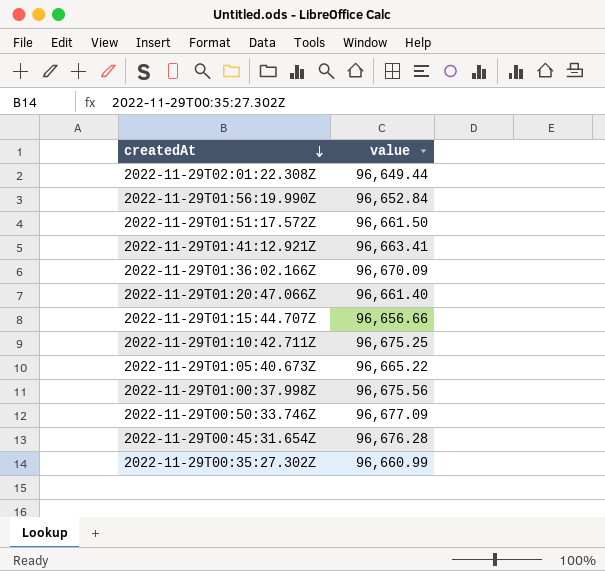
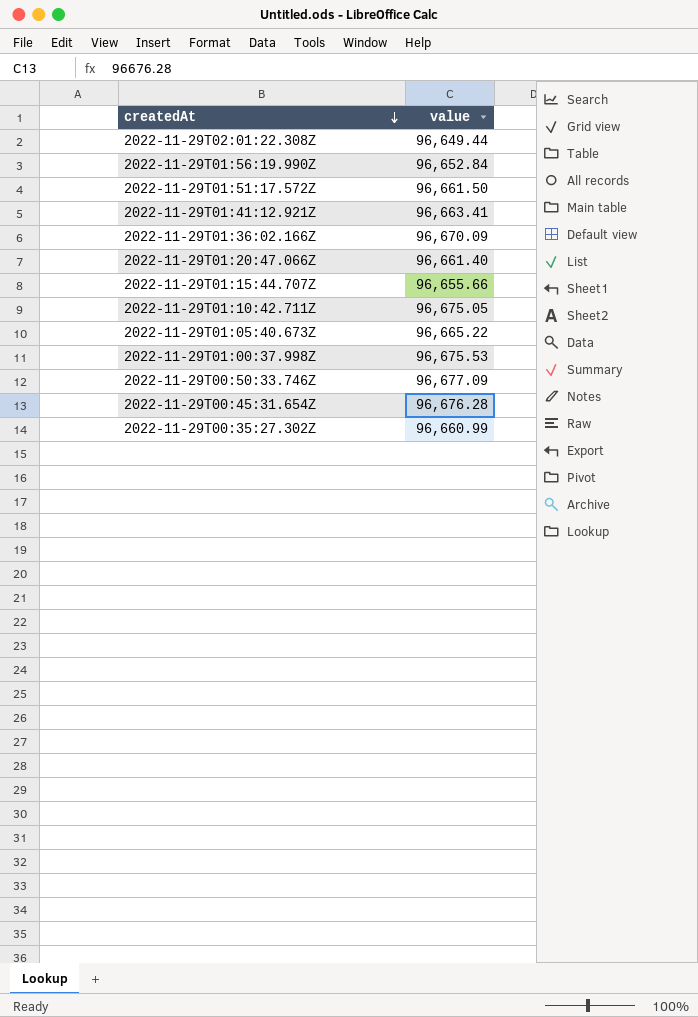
2022-11-29T01:15:44.707Z | value: 96,656.66 -> 96,655.66
2022-11-29T01:10:42.711Z | value: 96,675.25 -> 96,675.05
2022-11-29T01:00:37.998Z | value: 96,675.56 -> 96,675.53

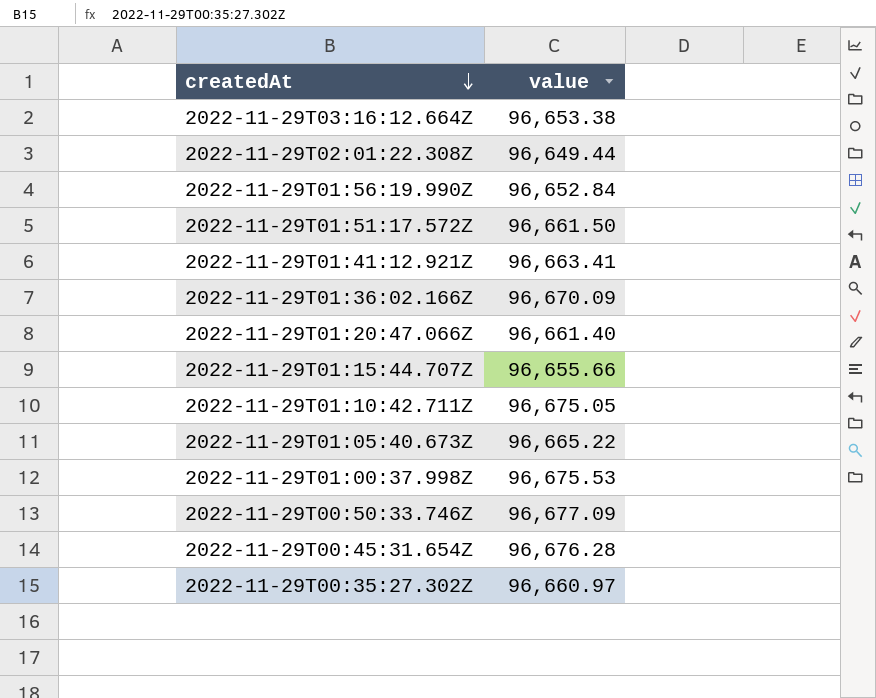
row 2022-11-29T03:16:12.664Z: none -> 96,653.38
2022-11-29T00:35:27.302Z | value: 96,660.99 -> 96,660.97

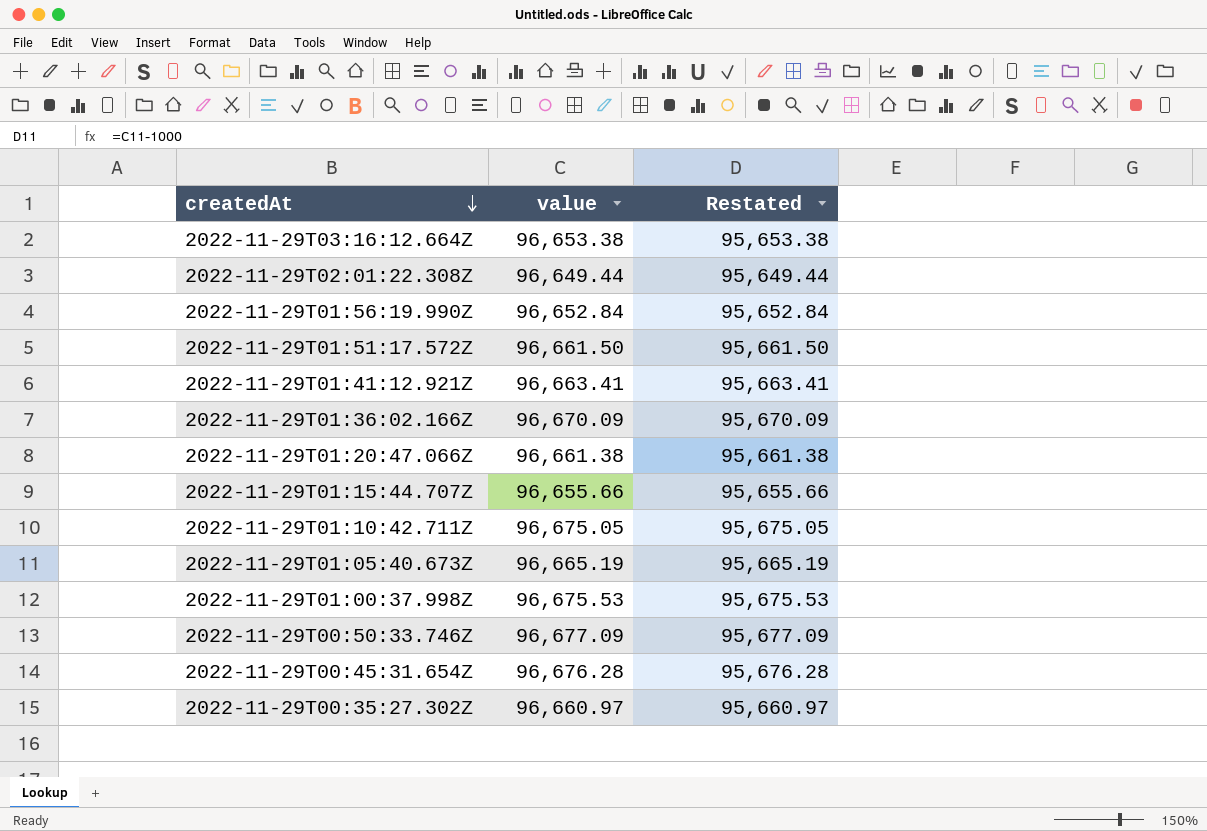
column Restated | formula: none -> [value] - 1000
2022-11-29T01:20:47.066Z | value: 96,661.40 -> 96,661.38
2022-11-29T01:05:40.673Z | value: 96,665.22 -> 96,665.19

